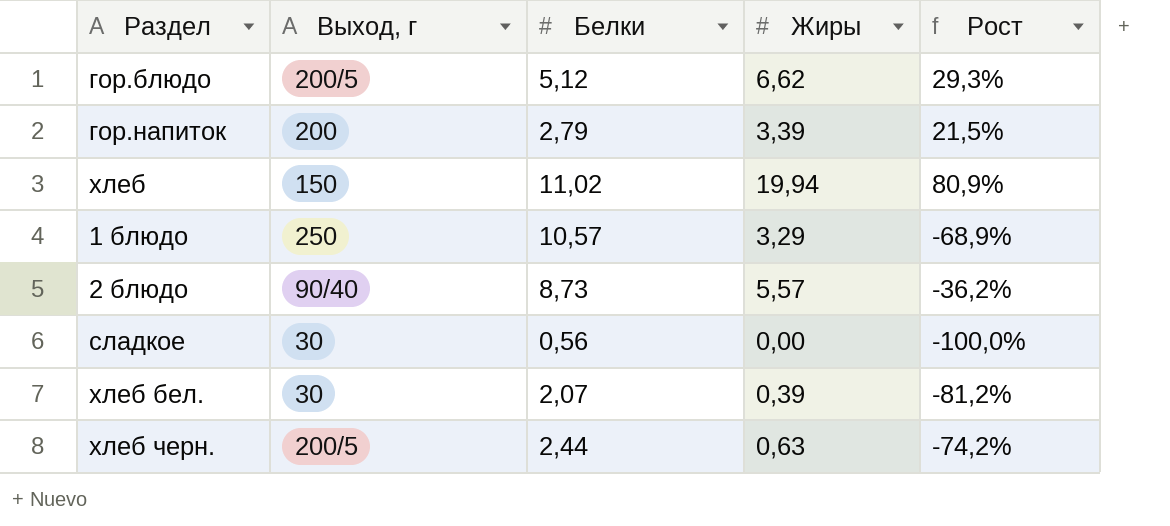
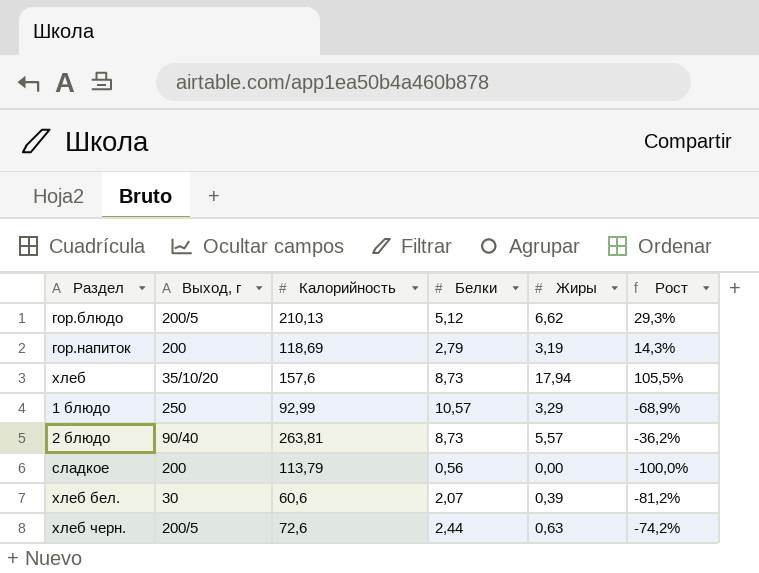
column Калорийность | position: none -> 3
гор.напиток | Жиры: 3,39 -> 3,19
гор.напиток | Рост: 21,5% -> 14,3%
хлеб | Выход, г: 150 -> 35/10/20
хлеб | Белки: 11,02 -> 8,73
хлеб | Жиры: 19,94 -> 17,94
хлеб | Рост: 80,9% -> 105,5%
сладкое | Выход, г: 30 -> 200

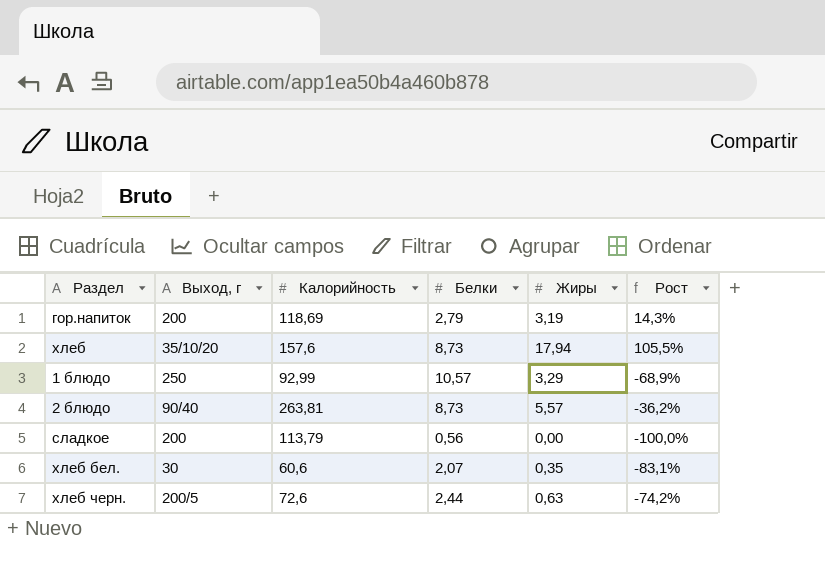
row гор.блюдо: 200/5 | 210,13 | 5,12 | 6,62 | 29,3% -> none
хлеб бел. | Жиры: 0,39 -> 0,35
хлеб бел. | Рост: -81,2% -> -83,1%

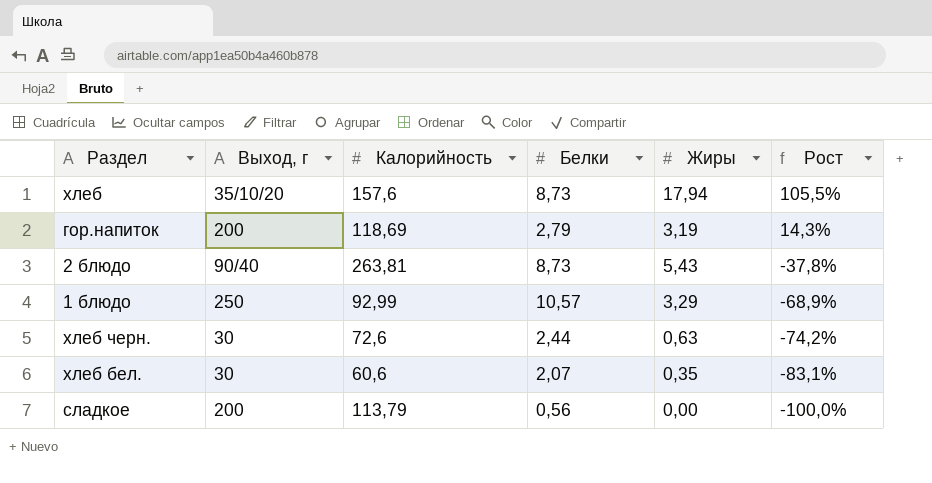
row order: none -> Рост descending
2 блюдо | Жиры: 5,57 -> 5,43
2 блюдо | Рост: -36,2% -> -37,8%
хлеб черн. | Выход, г: 200/5 -> 30

